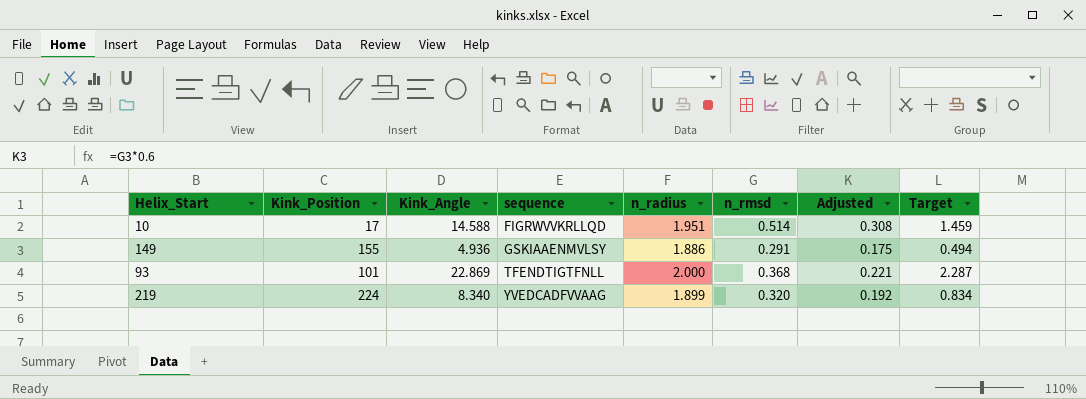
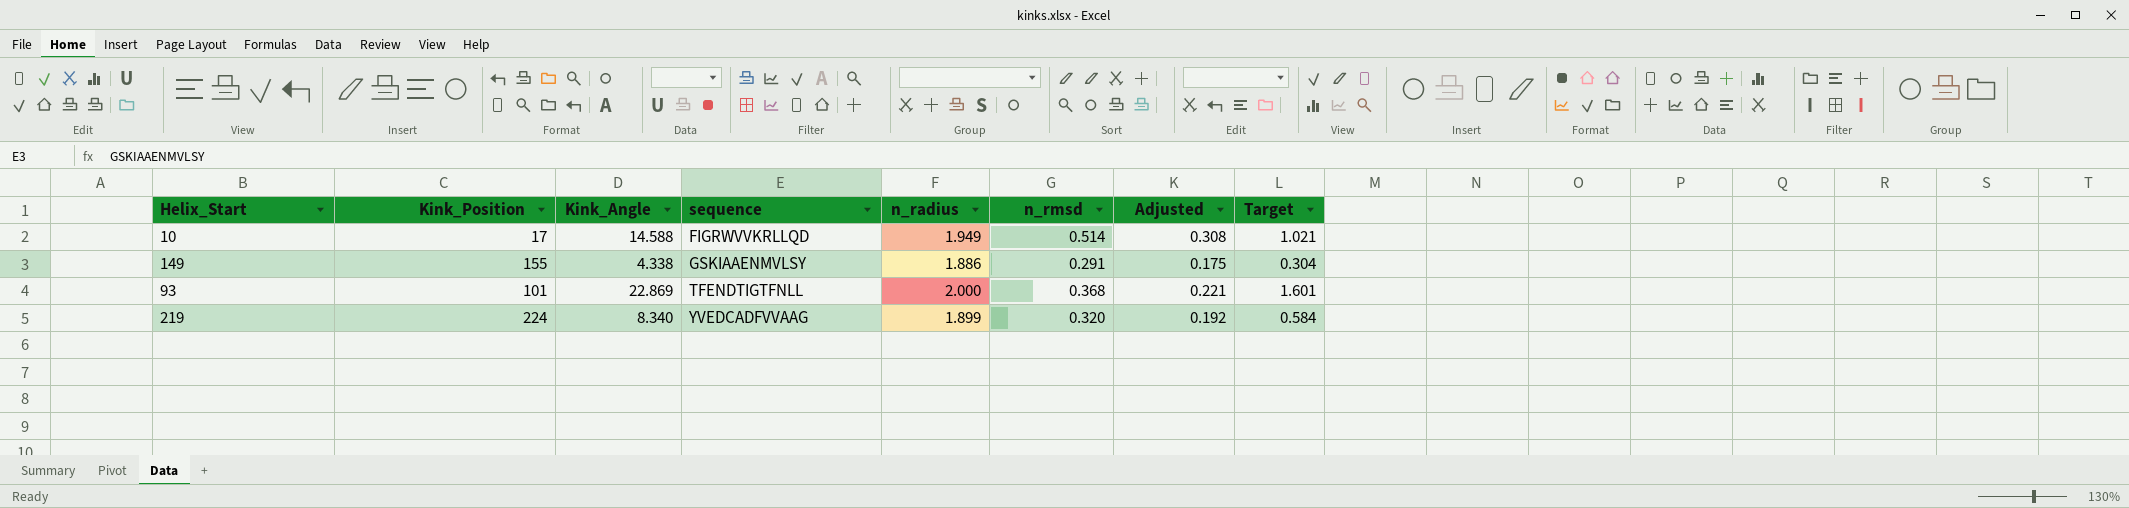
column Target | formula: [Kink_Angle] * 0.1 -> [Kink_Angle] * 0.07
10 | n_radius: 1.951 -> 1.949
149 | Kink_Angle: 4.936 -> 4.338

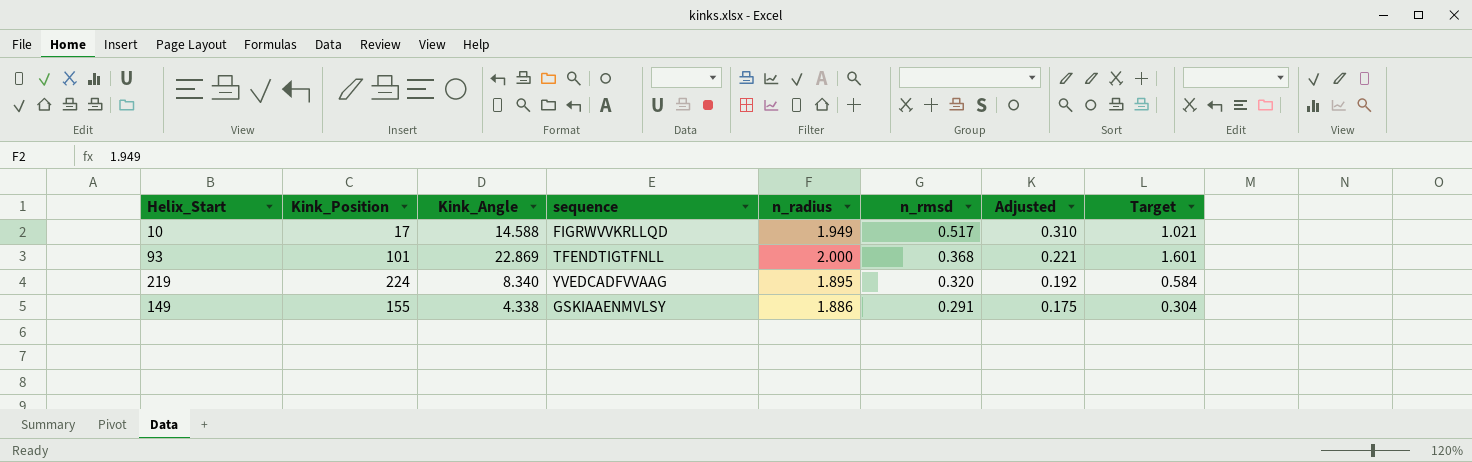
row order: sequence ascending -> n_rmsd descending
10 | n_rmsd: 0.514 -> 0.517
10 | Adjusted: 0.308 -> 0.310
219 | n_radius: 1.899 -> 1.895

